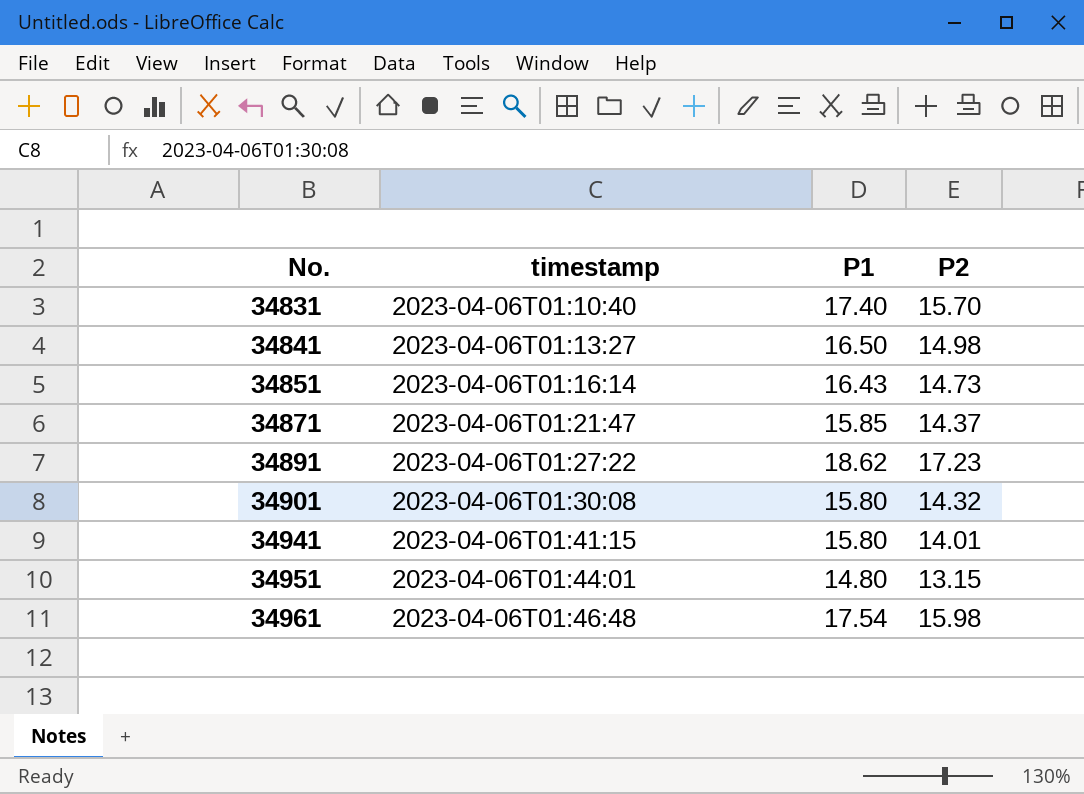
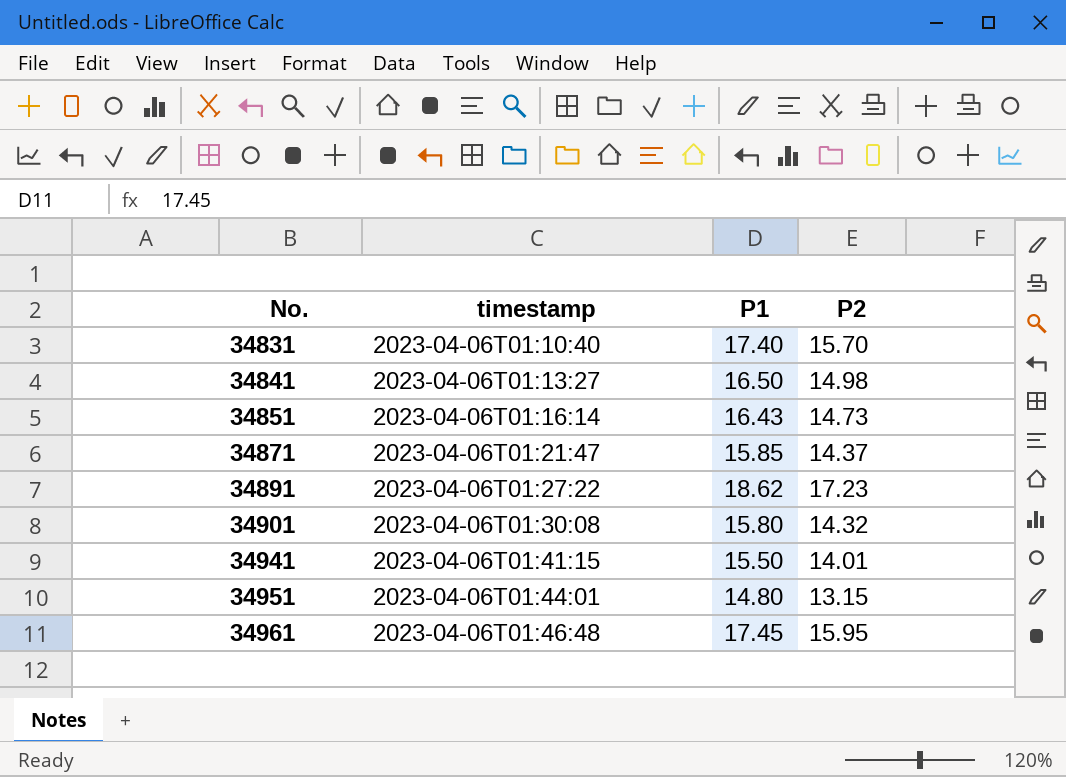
34941 | P1: 15.80 -> 15.50
34961 | P1: 17.54 -> 17.45
34961 | P2: 15.98 -> 15.95

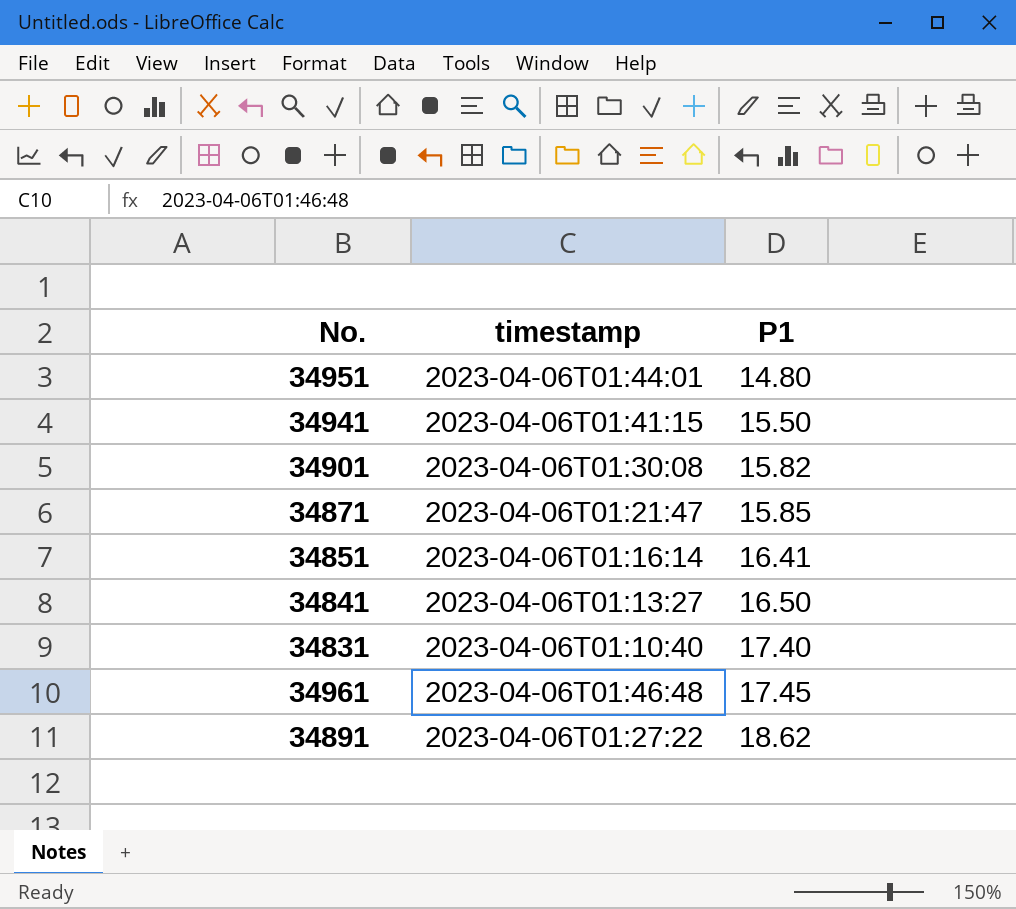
row order: No. ascending -> P1 ascending
column P2 | position: 4 -> none
34901 | P1: 15.80 -> 15.82
34851 | P1: 16.43 -> 16.41

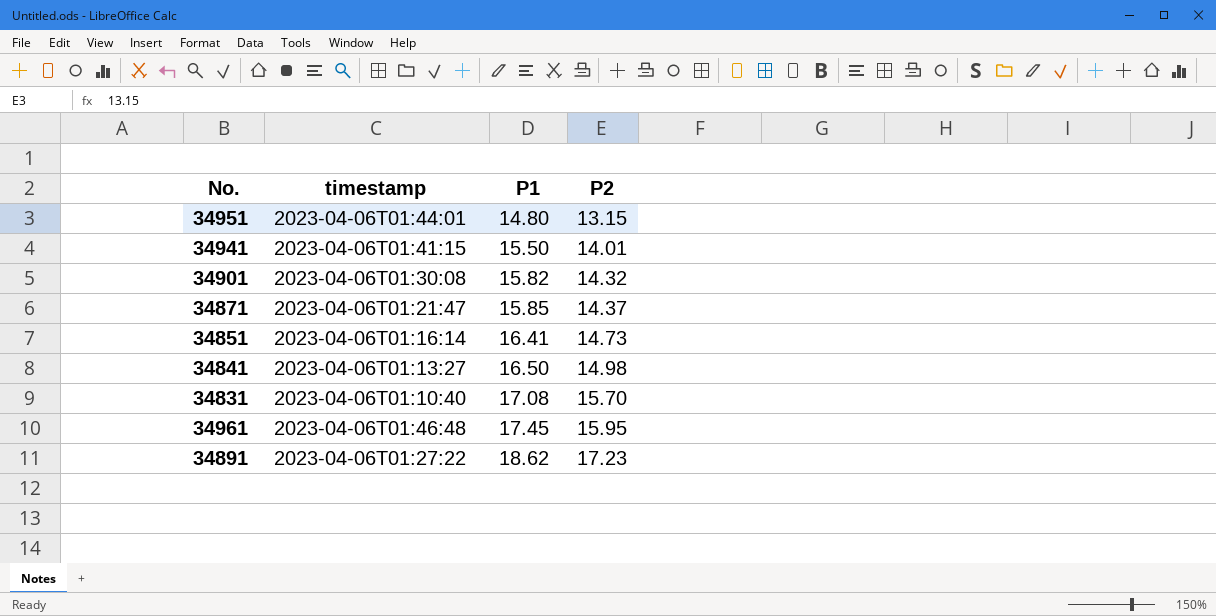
column P2 | position: none -> 4
34831 | P1: 17.40 -> 17.08

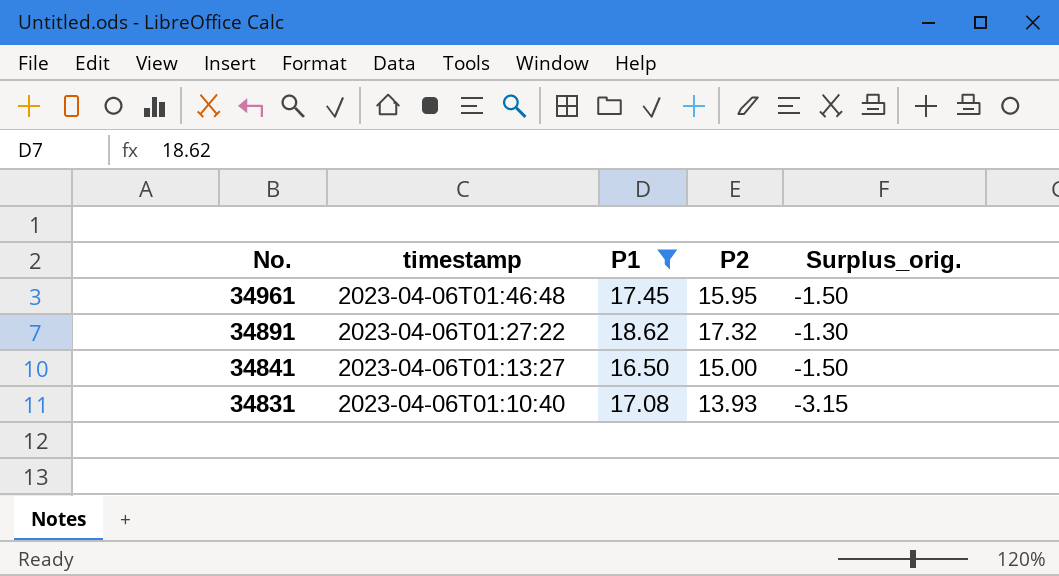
filter: none -> P1 >= 16.50
row order: P1 ascending -> No. descending
column Surplus_orig. | formula: none -> [P2] - [P1]
34891 | P2: 17.23 -> 17.32
34841 | P2: 14.98 -> 15.00
34831 | P2: 15.70 -> 13.93

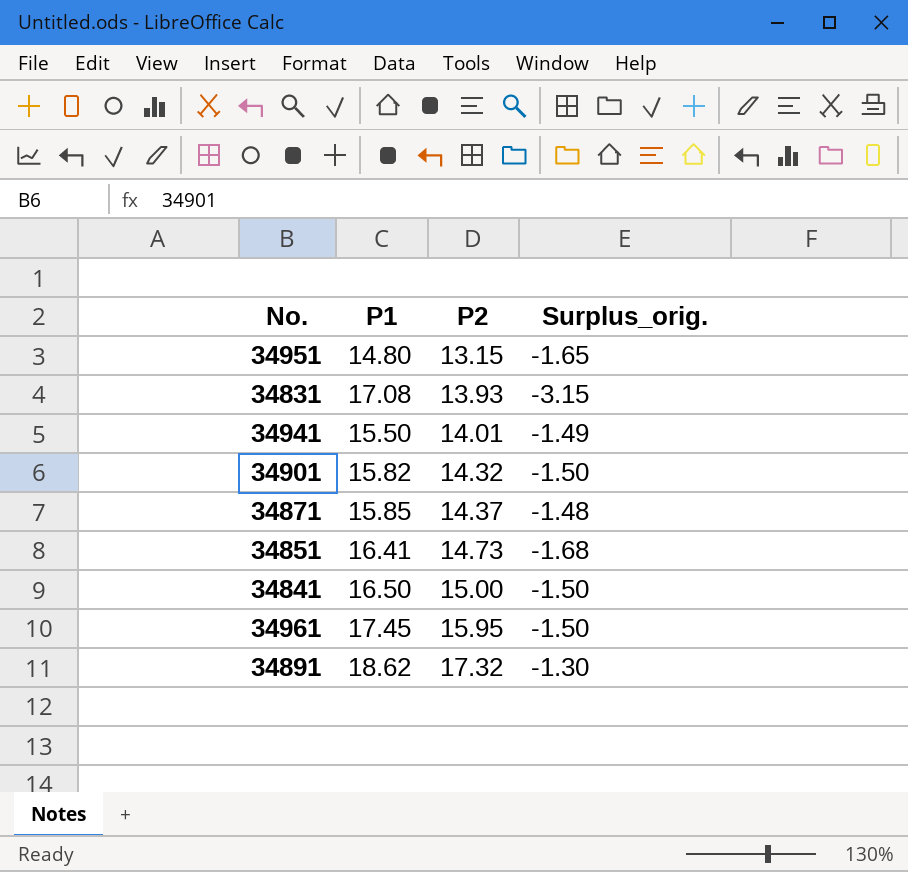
filter: P1 >= 16.50 -> none
row order: No. descending -> P2 ascending
column timestamp | position: 2 -> none

